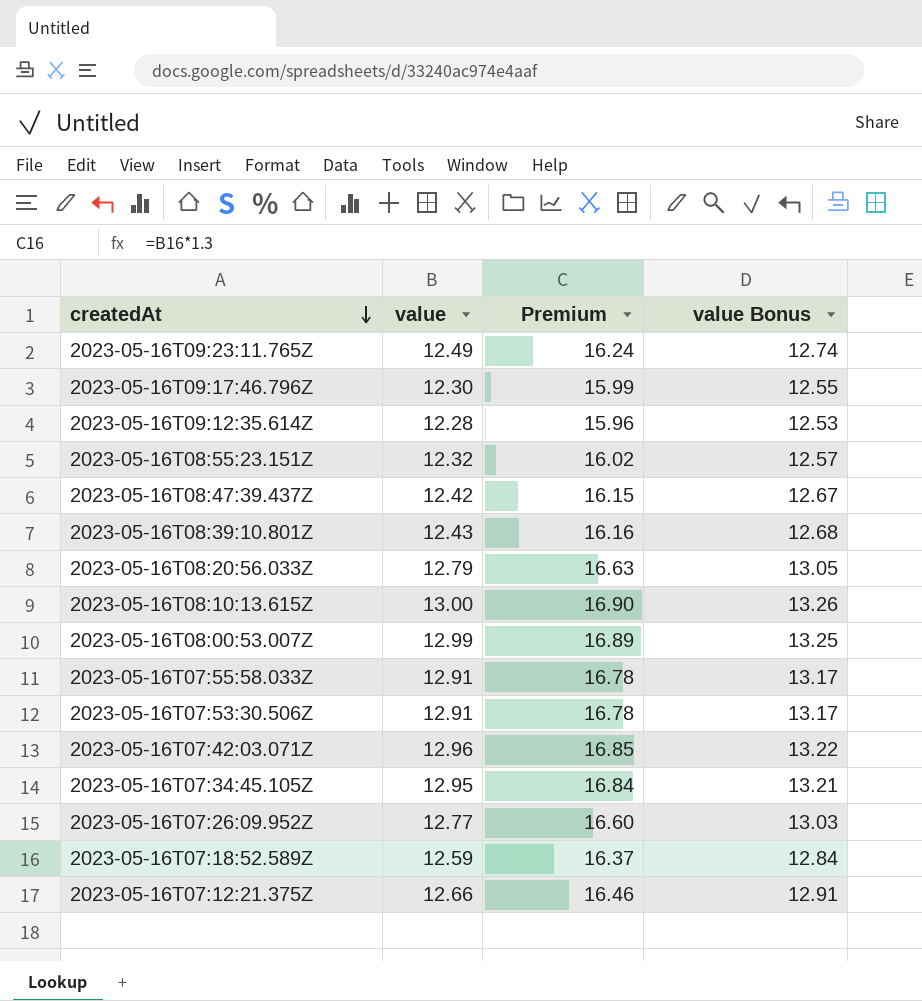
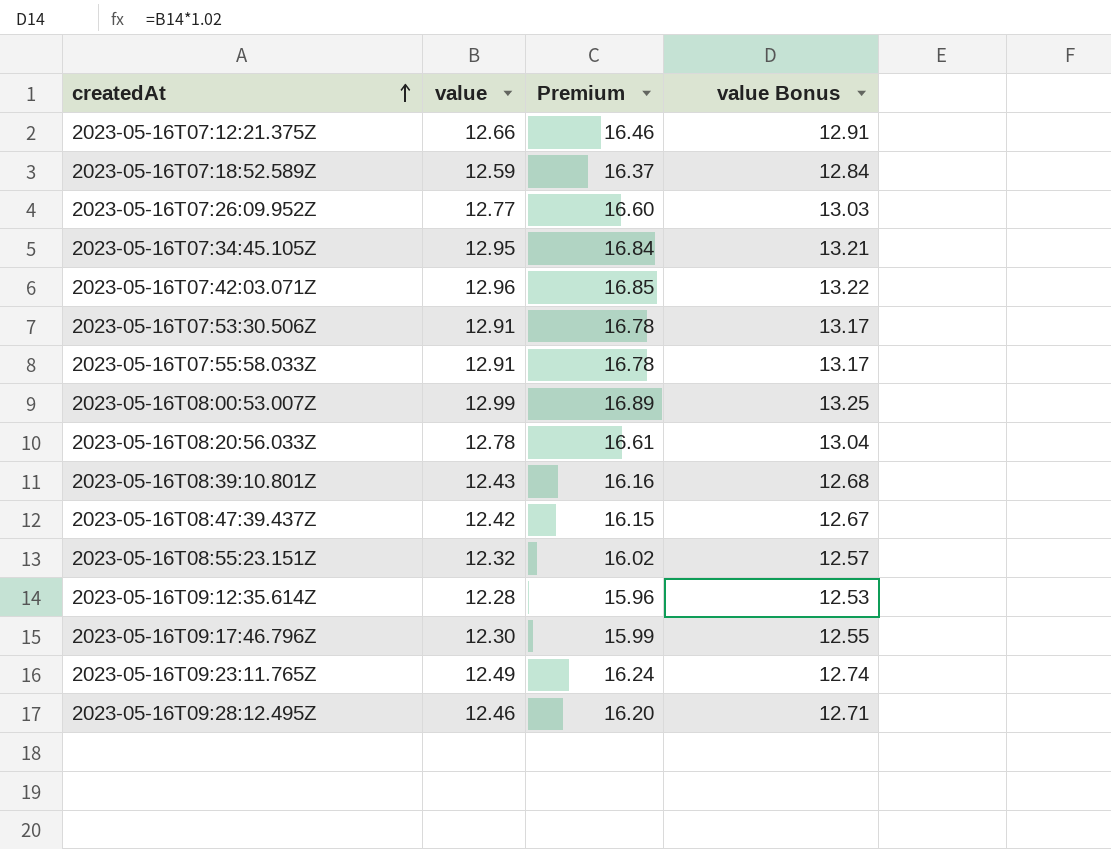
row order: createdAt descending -> createdAt ascending
row 2023-05-16T08:10:13.615Z: 13.00 | 16.90 | 13.26 -> none
2023-05-16T08:20:56.033Z | value: 12.79 -> 12.78
2023-05-16T08:20:56.033Z | Premium: 16.63 -> 16.61
2023-05-16T08:20:56.033Z | value Bonus: 13.05 -> 13.04
row 2023-05-16T09:28:12.495Z: none -> 12.46 | 16.20 | 12.71

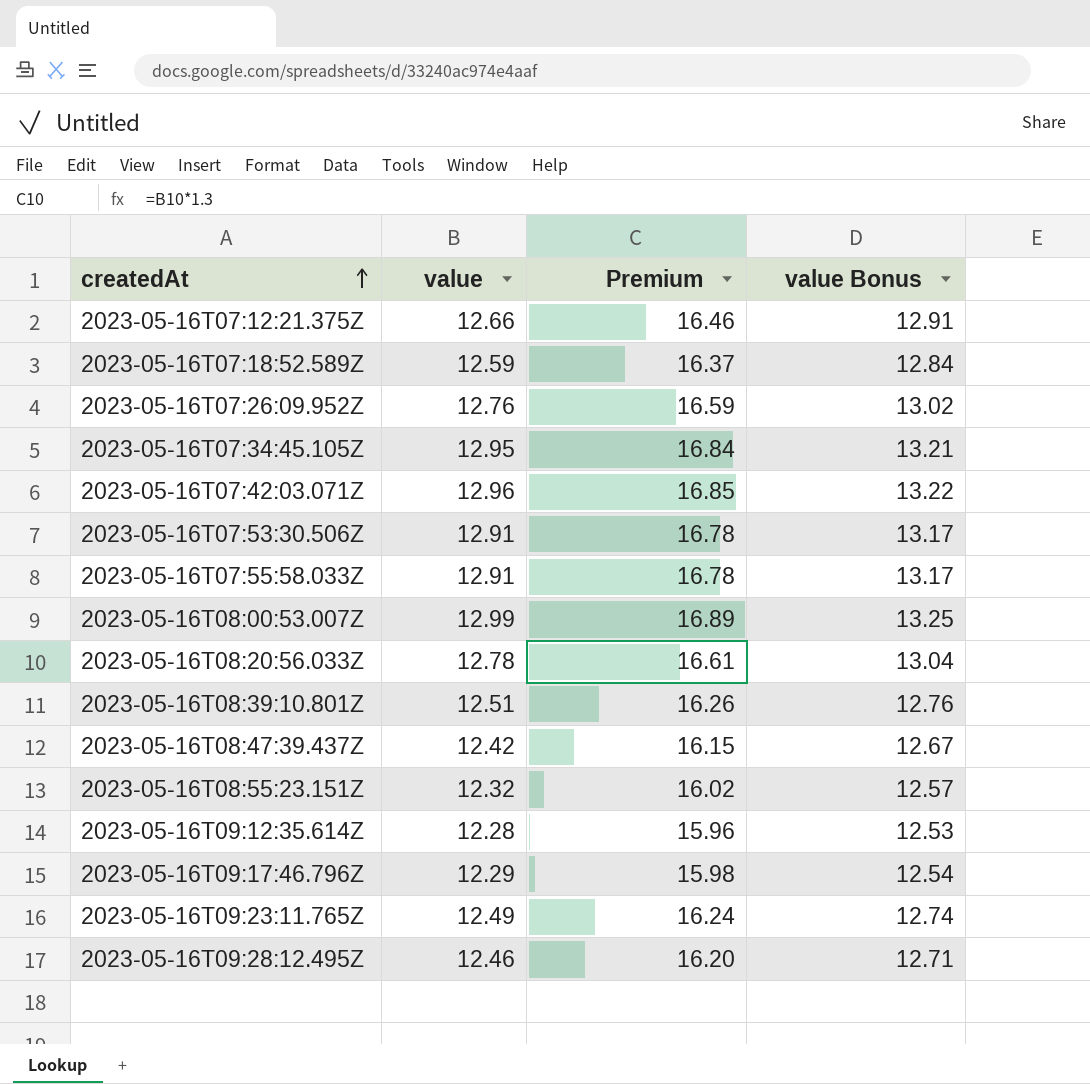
2023-05-16T07:26:09.952Z | value: 12.77 -> 12.76
2023-05-16T07:26:09.952Z | Premium: 16.60 -> 16.59
2023-05-16T07:26:09.952Z | value Bonus: 13.03 -> 13.02
2023-05-16T08:39:10.801Z | value: 12.43 -> 12.51
2023-05-16T08:39:10.801Z | Premium: 16.16 -> 16.26
2023-05-16T08:39:10.801Z | value Bonus: 12.68 -> 12.76
2023-05-16T09:17:46.796Z | value: 12.30 -> 12.29
2023-05-16T09:17:46.796Z | Premium: 15.99 -> 15.98
2023-05-16T09:17:46.796Z | value Bonus: 12.55 -> 12.54

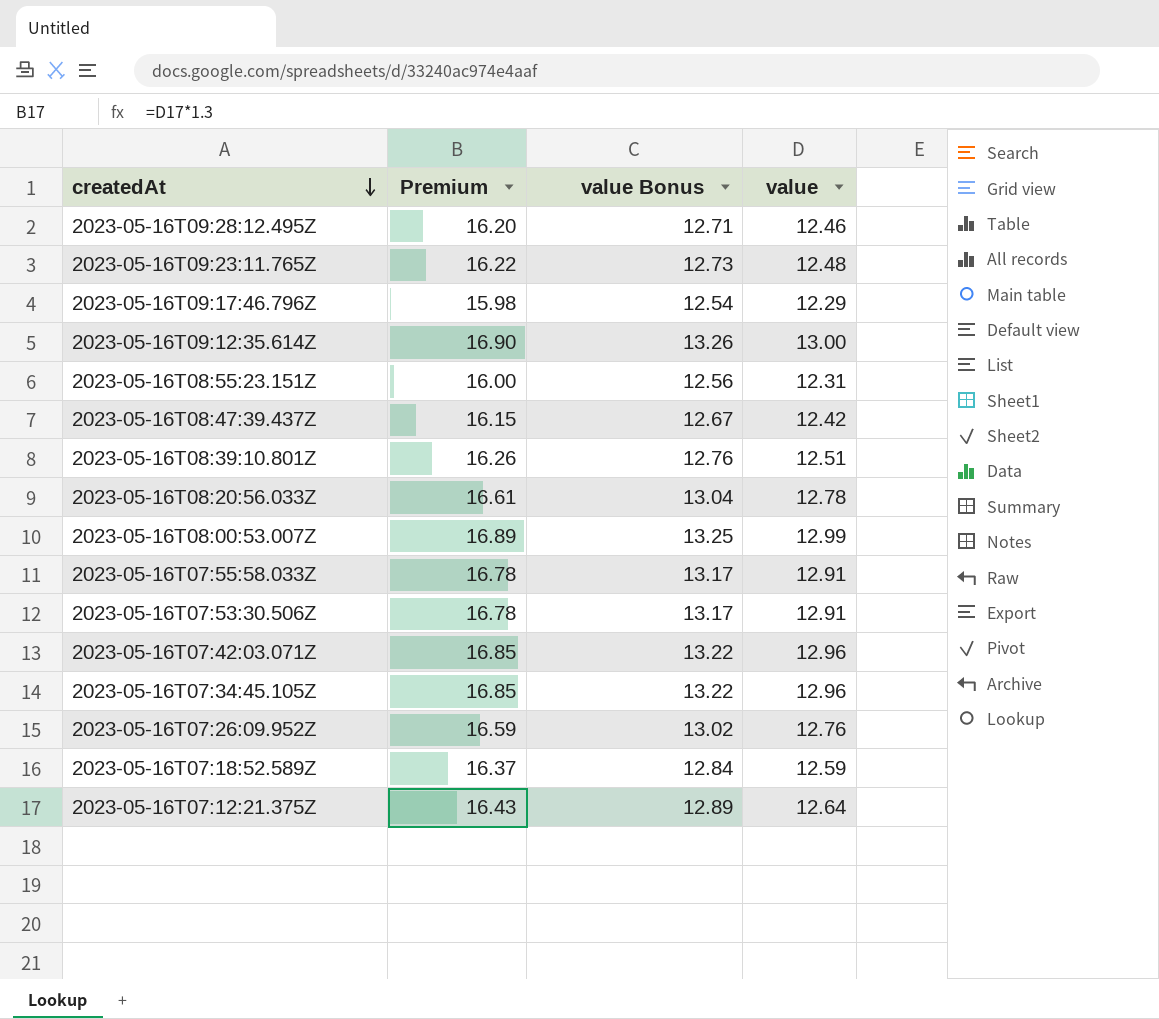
row order: createdAt ascending -> createdAt descending
column value | position: 2 -> 4
2023-05-16T09:23:11.765Z | Premium: 16.24 -> 16.22
2023-05-16T09:23:11.765Z | value Bonus: 12.74 -> 12.73
2023-05-16T09:23:11.765Z | value: 12.49 -> 12.48
2023-05-16T09:12:35.614Z | Premium: 15.96 -> 16.90
2023-05-16T09:12:35.614Z | value Bonus: 12.53 -> 13.26
2023-05-16T09:12:35.614Z | value: 12.28 -> 13.00
2023-05-16T08:55:23.151Z | Premium: 16.02 -> 16.00
2023-05-16T08:55:23.151Z | value Bonus: 12.57 -> 12.56
2023-05-16T08:55:23.151Z | value: 12.32 -> 12.31
2023-05-16T07:34:45.105Z | Premium: 16.84 -> 16.85
2023-05-16T07:34:45.105Z | value Bonus: 13.21 -> 13.22
2023-05-16T07:34:45.105Z | value: 12.95 -> 12.96
2023-05-16T07:12:21.375Z | Premium: 16.46 -> 16.43
2023-05-16T07:12:21.375Z | value Bonus: 12.91 -> 12.89
2023-05-16T07:12:21.375Z | value: 12.66 -> 12.64

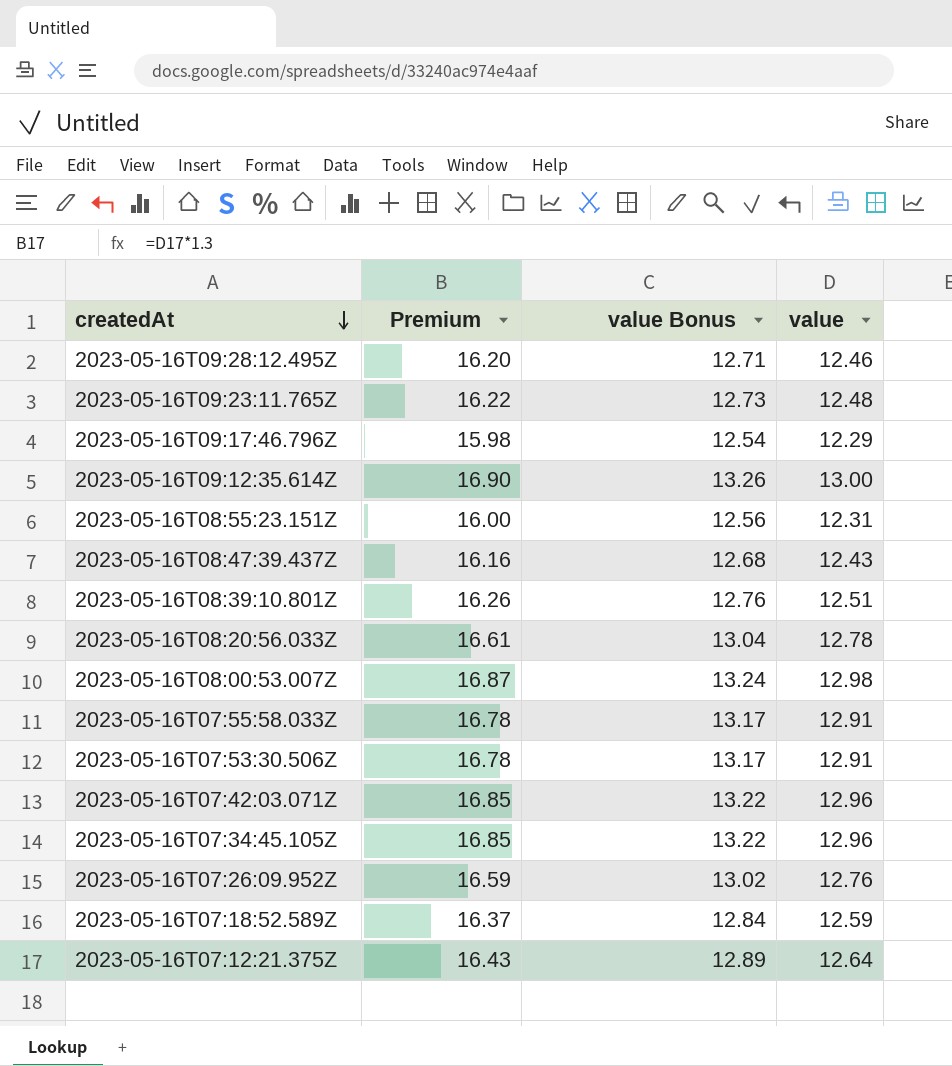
2023-05-16T08:47:39.437Z | Premium: 16.15 -> 16.16
2023-05-16T08:47:39.437Z | value Bonus: 12.67 -> 12.68
2023-05-16T08:47:39.437Z | value: 12.42 -> 12.43
2023-05-16T08:00:53.007Z | Premium: 16.89 -> 16.87
2023-05-16T08:00:53.007Z | value Bonus: 13.25 -> 13.24
2023-05-16T08:00:53.007Z | value: 12.99 -> 12.98

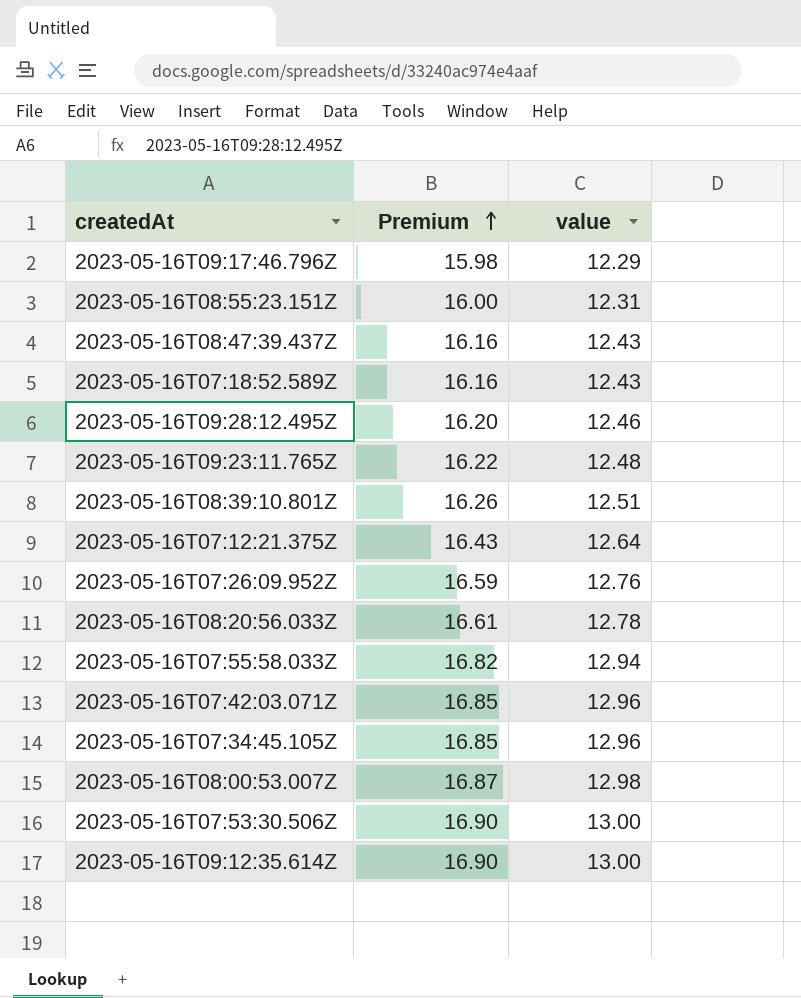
row order: createdAt descending -> Premium ascending
column value Bonus | formula: [value] * 1.02 -> none
2023-05-16T07:18:52.589Z | Premium: 16.37 -> 16.16
2023-05-16T07:18:52.589Z | value: 12.59 -> 12.43
2023-05-16T07:55:58.033Z | Premium: 16.78 -> 16.82
2023-05-16T07:55:58.033Z | value: 12.91 -> 12.94
2023-05-16T07:53:30.506Z | Premium: 16.78 -> 16.90
2023-05-16T07:53:30.506Z | value: 12.91 -> 13.00

